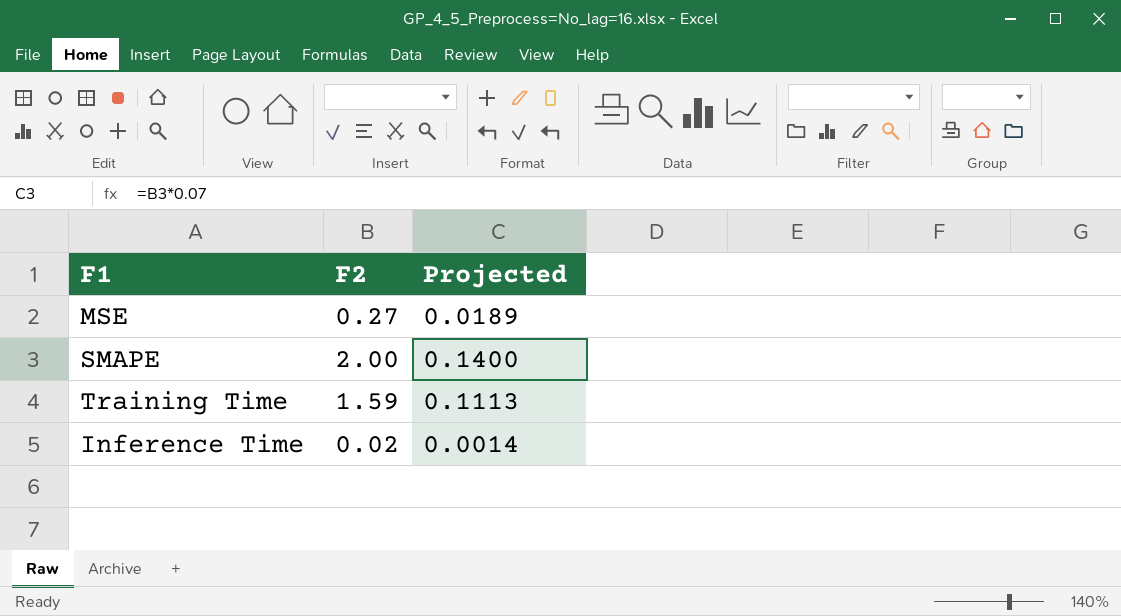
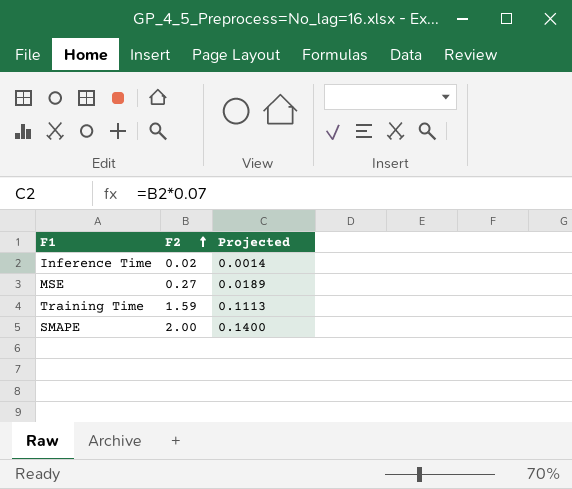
row order: none -> F2 ascending

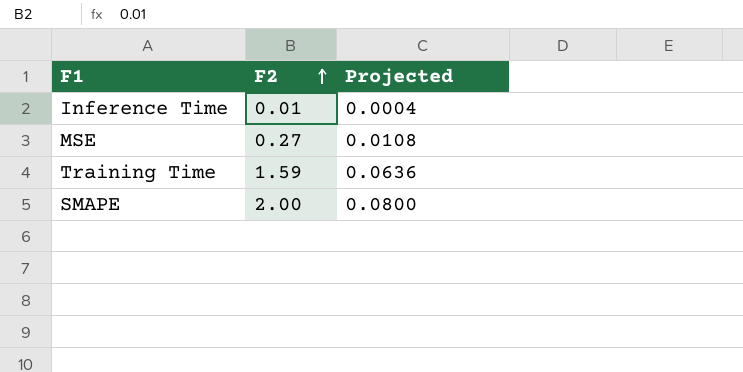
column Projected | formula: [F2] * 0.07 -> [F2] * 0.04
Inference Time | F2: 0.02 -> 0.01

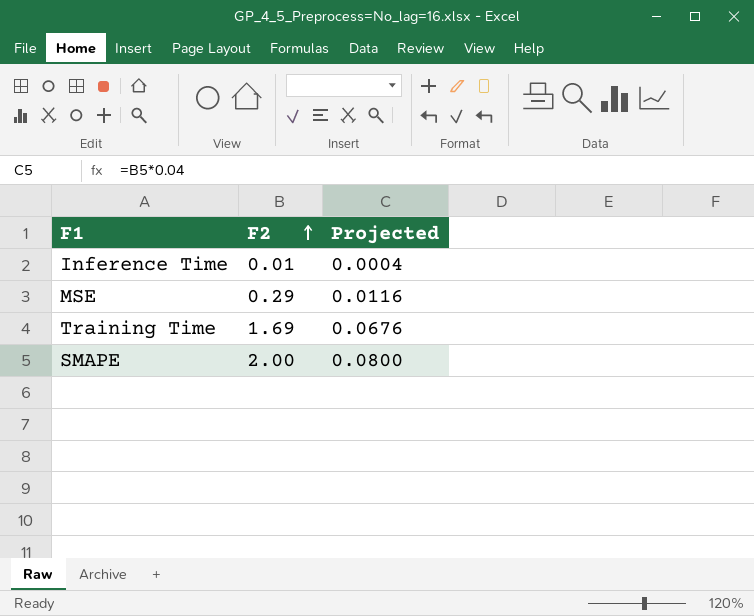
MSE | F2: 0.27 -> 0.29
MSE | Projected: 0.0108 -> 0.0116
Training Time | F2: 1.59 -> 1.69
Training Time | Projected: 0.0636 -> 0.0676

